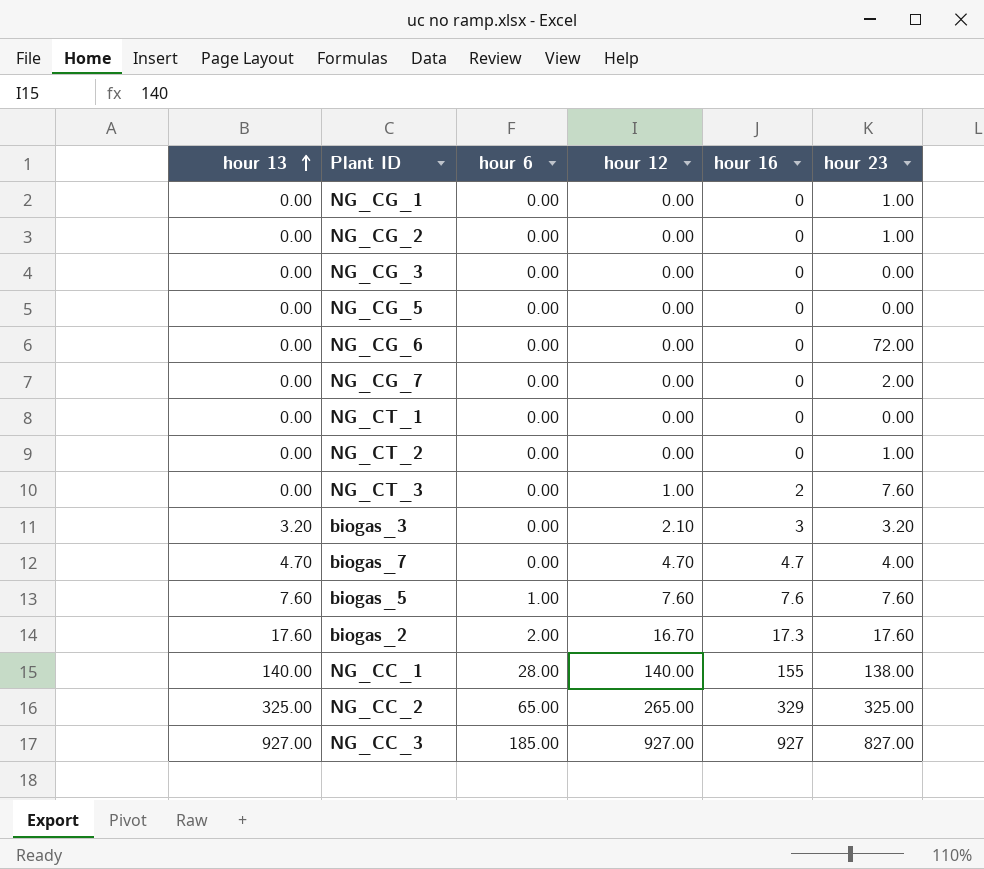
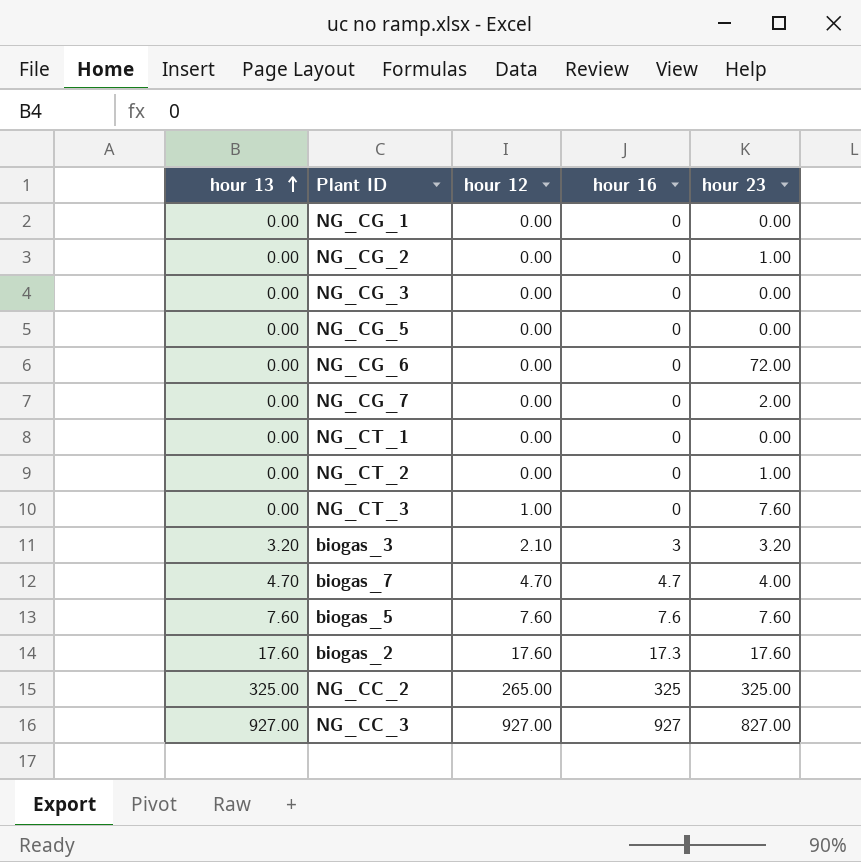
column hour 6 | position: 3 -> none
row NG_CC_1: 140.00 | 28.00 | 140.00 | 155 | 138.00 -> none
NG_CG_1 | hour 23: 1.00 -> 0.00
NG_CT_3 | hour 16: 2 -> 0
biogas_2 | hour 12: 16.70 -> 17.60
NG_CC_2 | hour 16: 329 -> 325

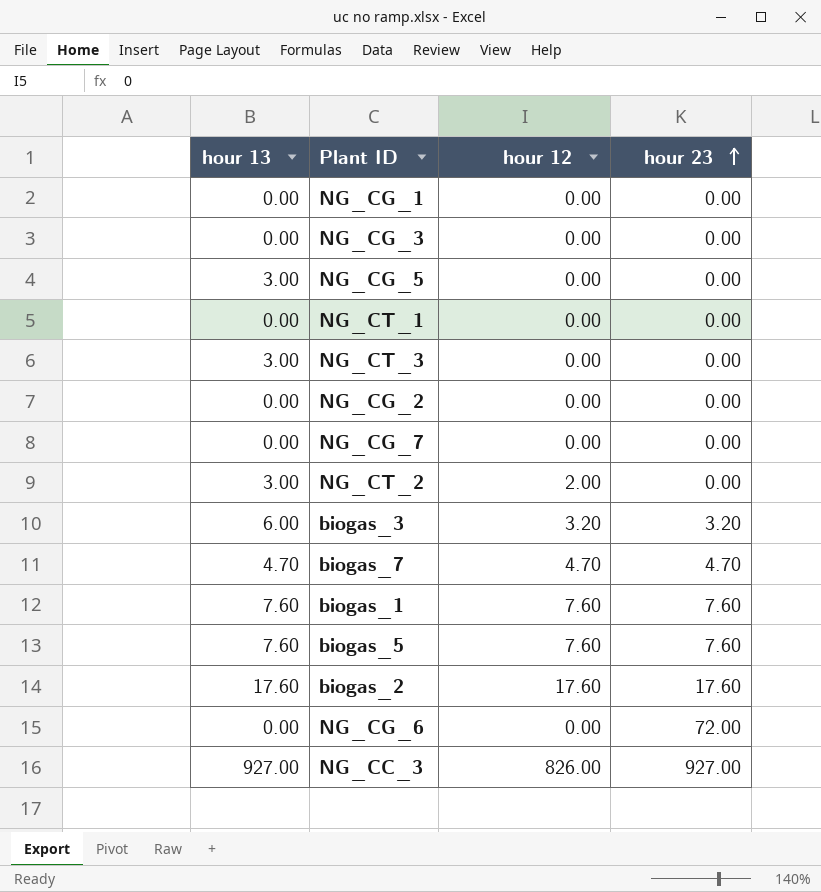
row order: hour 13 ascending -> hour 23 ascending
column hour 16 | position: 4 -> none
row NG_CC_2: 325.00 | 265.00 | 325 | 325.00 -> none
NG_CG_5 | hour 13: 0.00 -> 3.00
NG_CT_3 | hour 13: 0.00 -> 3.00
NG_CT_3 | hour 12: 1.00 -> 0.00
NG_CT_3 | hour 23: 7.60 -> 0.00
NG_CG_2 | hour 23: 1.00 -> 0.00
NG_CG_7 | hour 23: 2.00 -> 0.00
NG_CT_2 | hour 13: 0.00 -> 3.00
NG_CT_2 | hour 12: 0.00 -> 2.00
NG_CT_2 | hour 23: 1.00 -> 0.00
biogas_3 | hour 13: 3.20 -> 6.00
biogas_3 | hour 12: 2.10 -> 3.20
biogas_7 | hour 23: 4.00 -> 4.70
row biogas_1: none -> 7.60 | 7.60 | 7.60
NG_CC_3 | hour 12: 927.00 -> 826.00
NG_CC_3 | hour 23: 827.00 -> 927.00

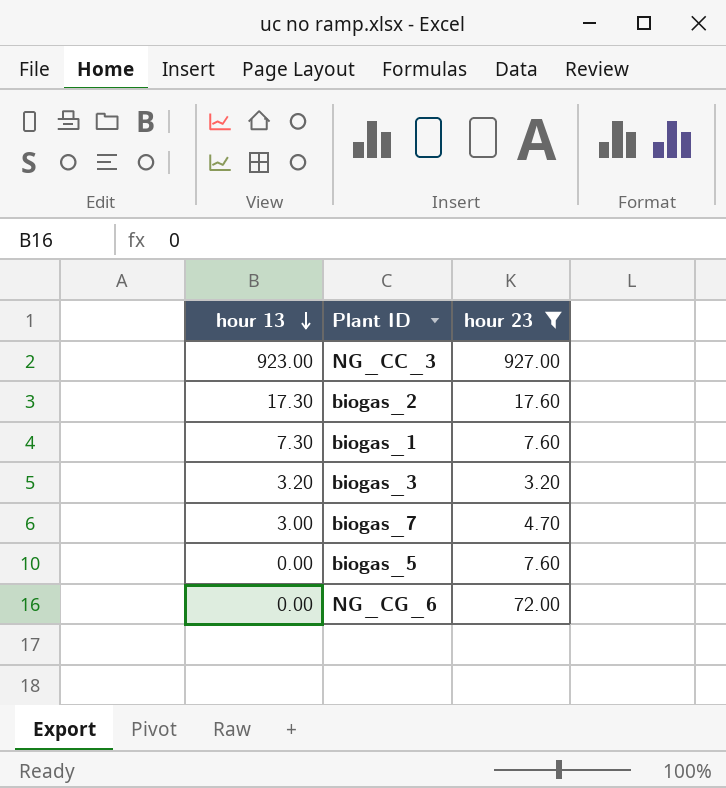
filter: none -> hour 23 != 0.00
row order: hour 23 ascending -> hour 13 descending
column hour 12 | position: 3 -> none
NG_CC_3 | hour 13: 927.00 -> 923.00
biogas_2 | hour 13: 17.60 -> 17.30
biogas_1 | hour 13: 7.60 -> 7.30
biogas_3 | hour 13: 6.00 -> 3.20
biogas_7 | hour 13: 4.70 -> 3.00
biogas_5 | hour 13: 7.60 -> 0.00

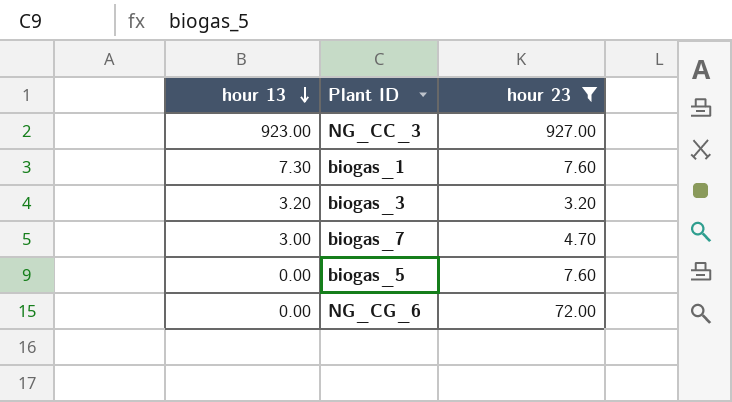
row biogas_2: 17.30 | 17.60 -> none

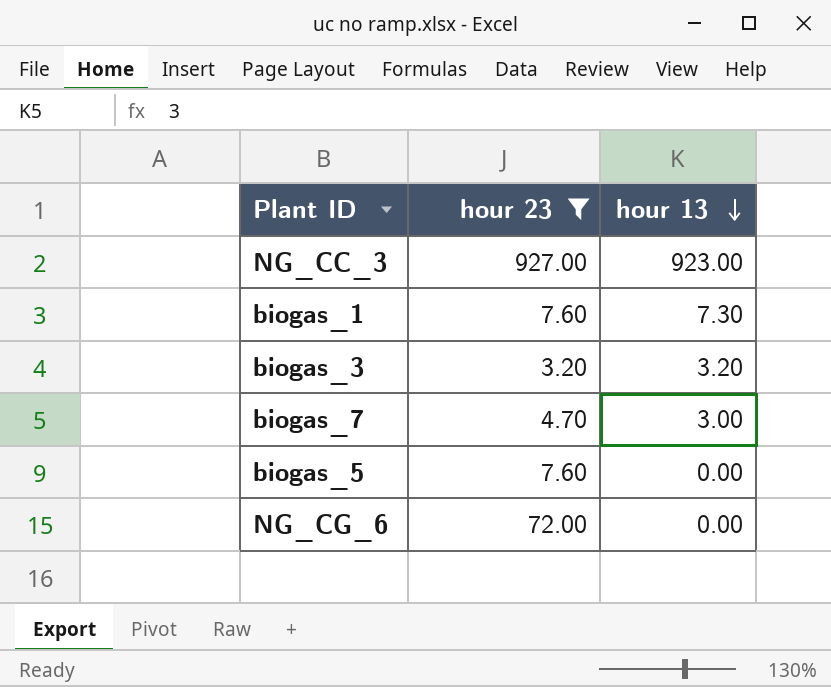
column hour 13 | position: 1 -> 3

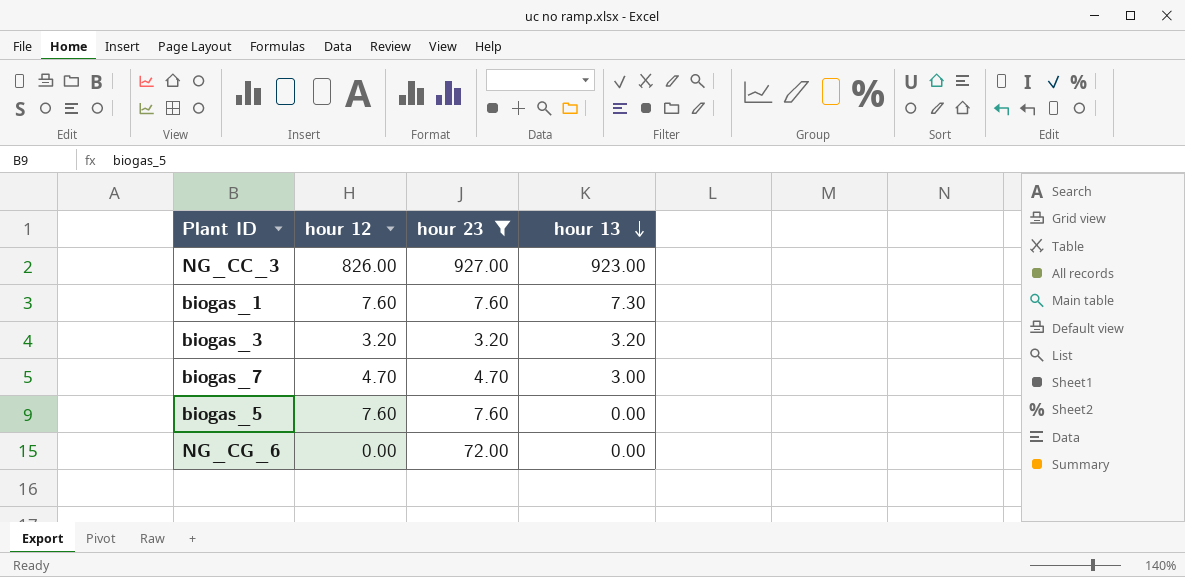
column hour 12 | position: none -> 2

